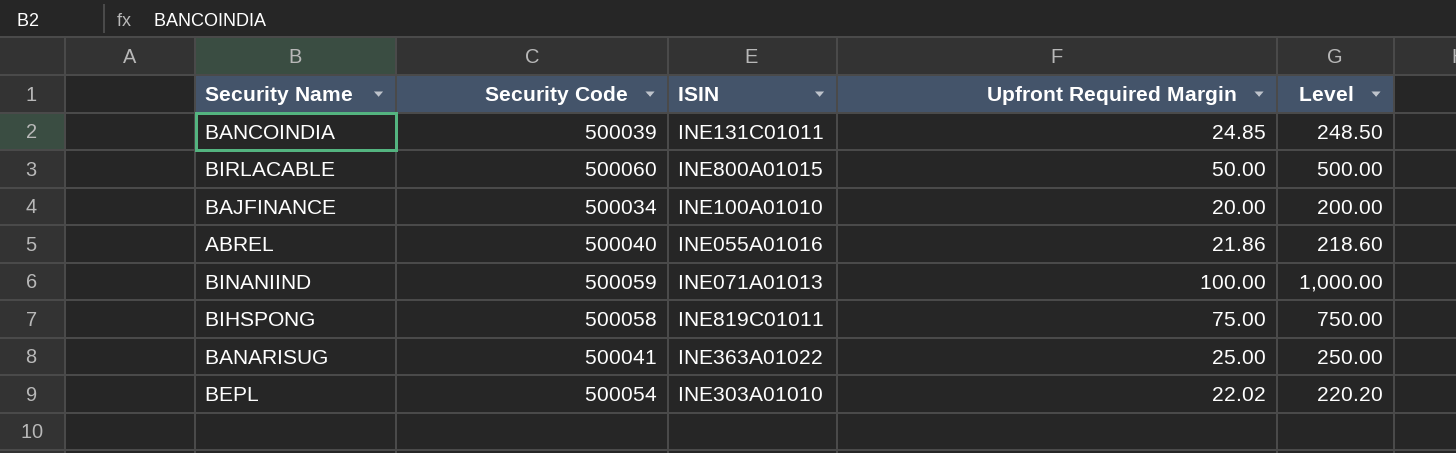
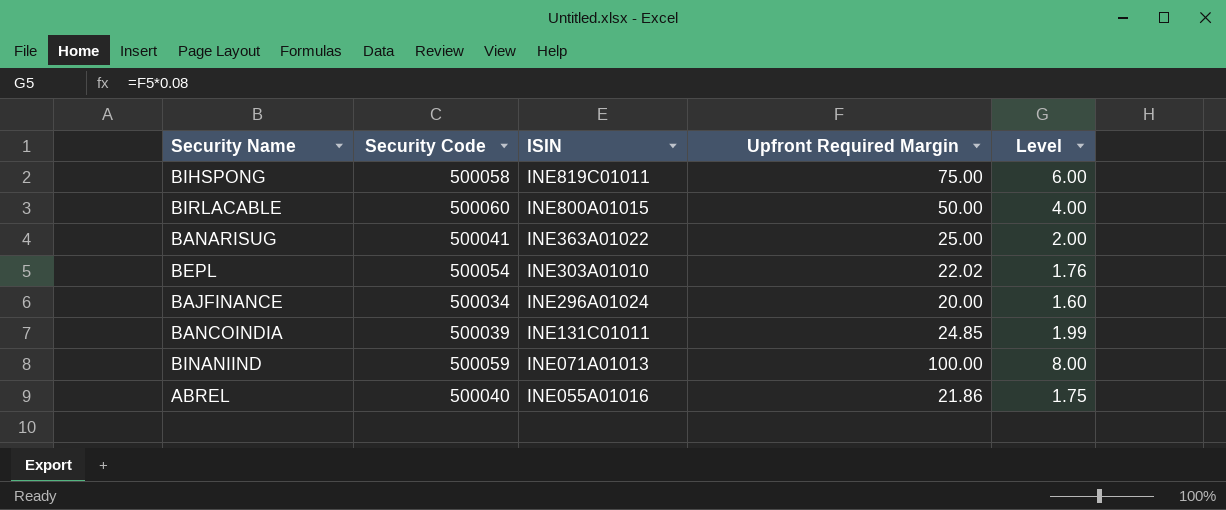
row order: none -> ISIN descending
column Level | formula: [Upfront Required Margin] * 10 -> [Upfront Required Margin] * 0.08
BAJFINANCE | ISIN: INE100A01010 -> INE296A01024

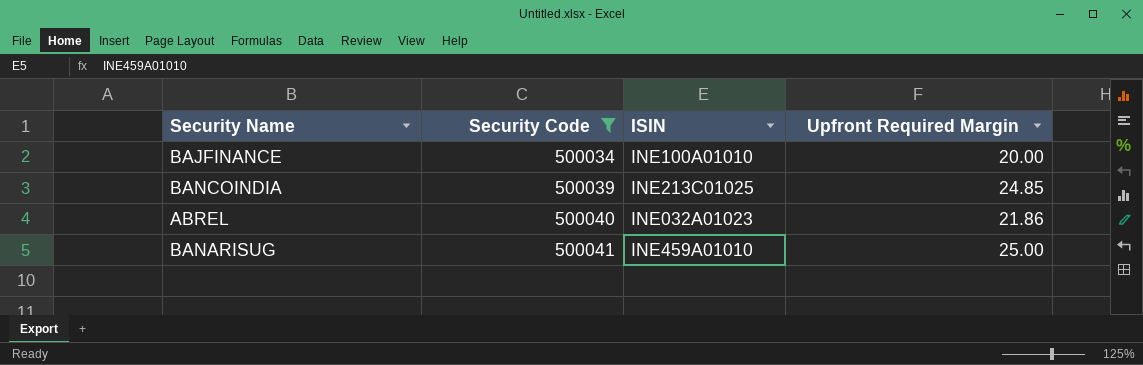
filter: none -> Security Code <= 500041
row order: ISIN descending -> Security Code ascending
column Level | formula: [Upfront Required Margin] * 0.08 -> none
BAJFINANCE | ISIN: INE296A01024 -> INE100A01010
BANCOINDIA | ISIN: INE131C01011 -> INE213C01025
ABREL | ISIN: INE055A01016 -> INE032A01023
BANARISUG | ISIN: INE363A01022 -> INE459A01010

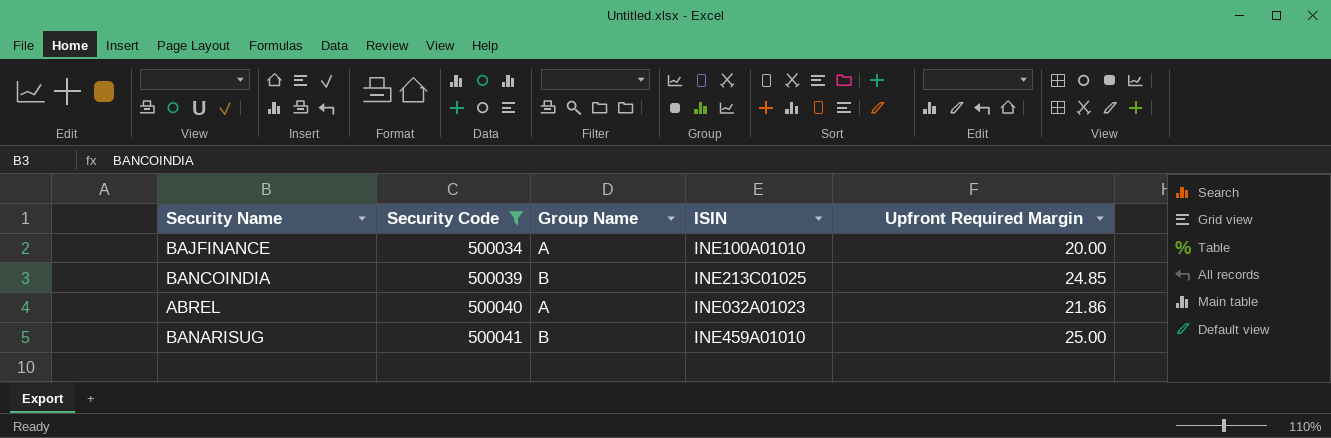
column Group Name | position: none -> 3

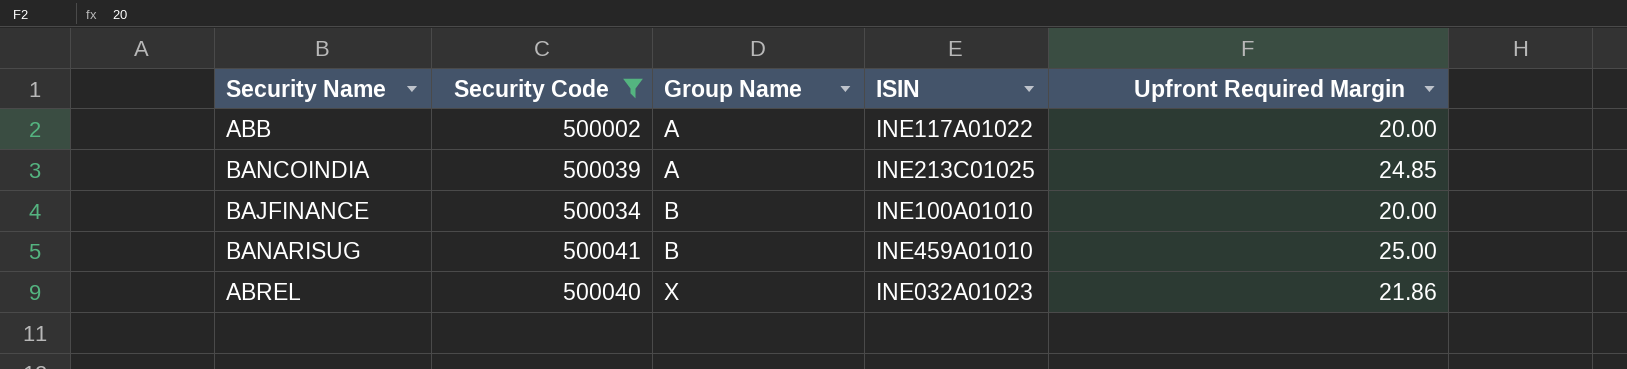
row order: Security Code ascending -> Group Name ascending
row ABB: none -> 500002 | A | INE117A01022 | 20.00
BANCOINDIA | Group Name: B -> A
BAJFINANCE | Group Name: A -> B
ABREL | Group Name: A -> X

